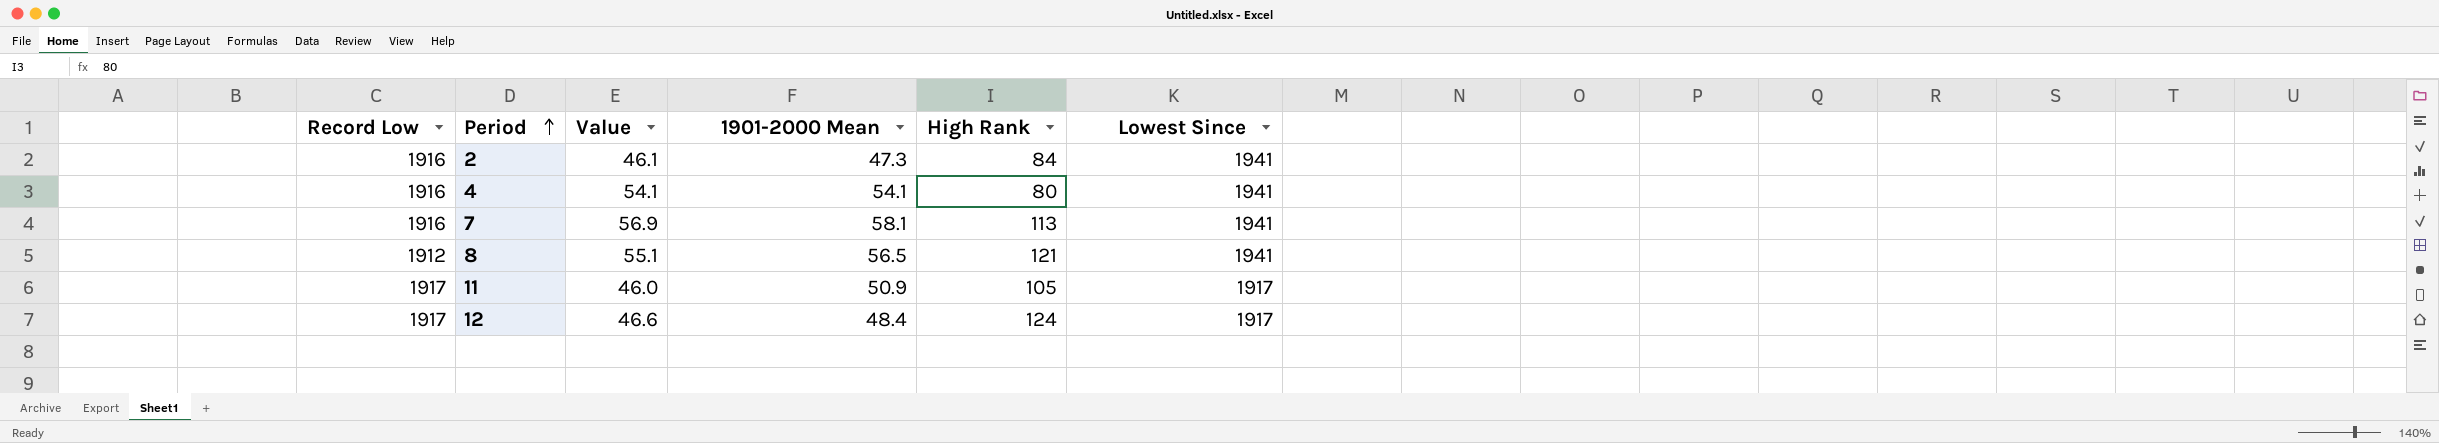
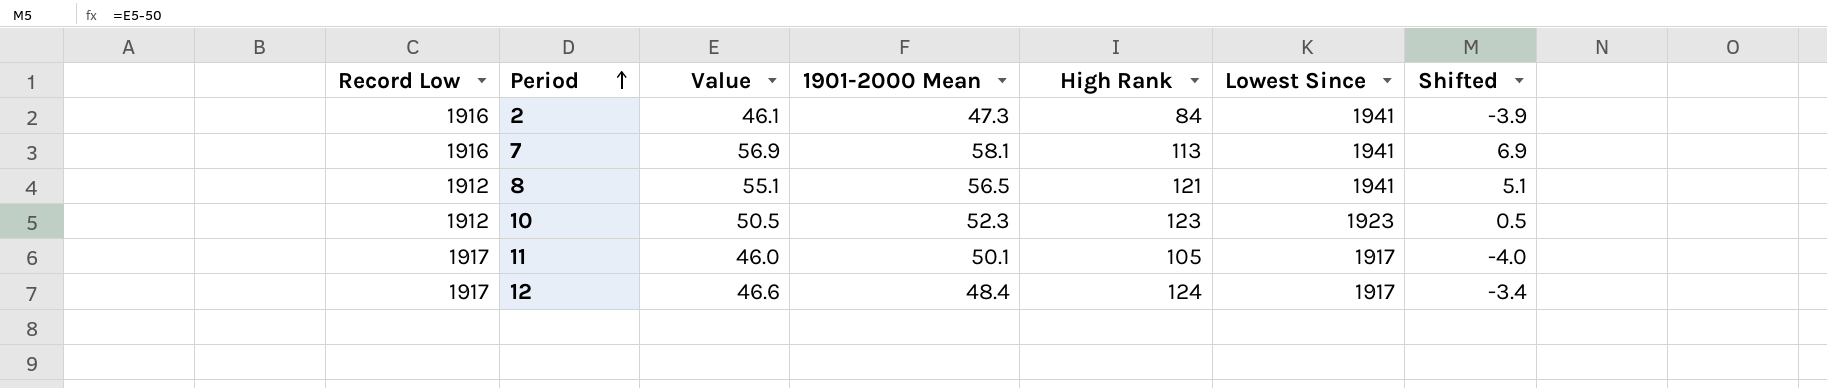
column Shifted | formula: none -> [Value] - 50
row 4: 1916 | 54.1 | 54.1 | 80 | 1941 -> none
row 10: none -> 1912 | 50.5 | 52.3 | 123 | 1923 | 0.5
11 | 1901-2000 Mean: 50.9 -> 50.1

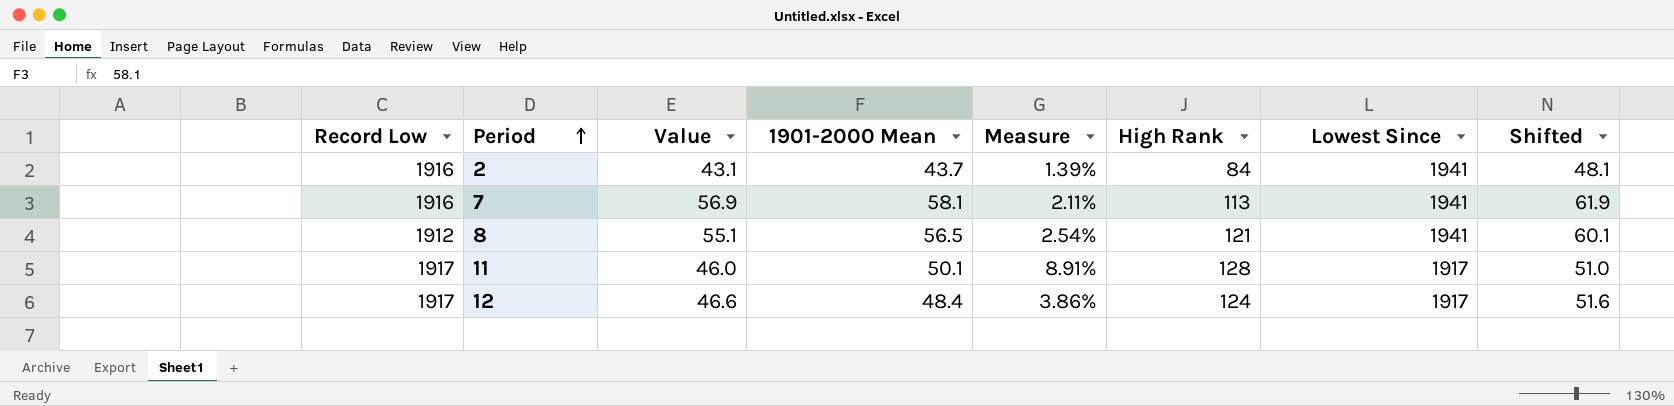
column Measure | formula: none -> ([1901-2000 Mean] - [Value]) / [Value]
column Shifted | formula: [Value] - 50 -> [Value] + 5
row 10: 1912 | 50.5 | 52.3 | 123 | 1923 | 0.5 -> none
2 | Value: 46.1 -> 43.1
2 | 1901-2000 Mean: 47.3 -> 43.7
11 | High Rank: 105 -> 128

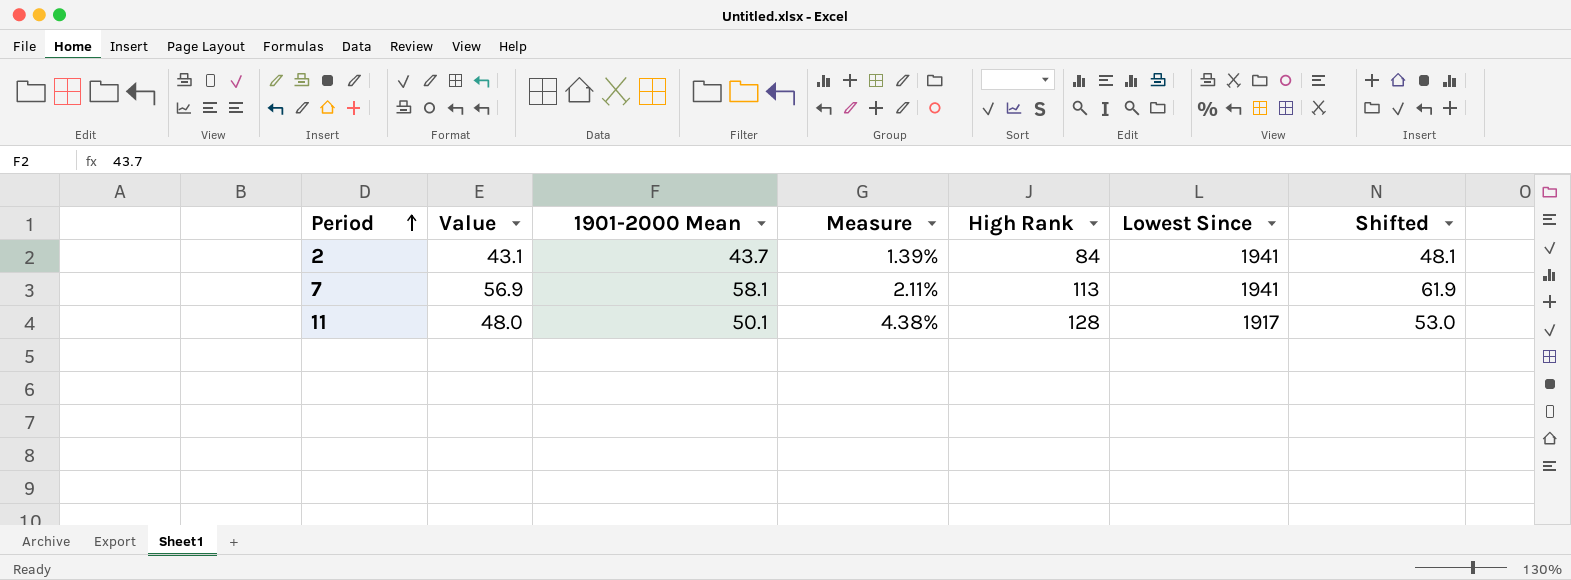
column Record Low | position: 1 -> none
row 8: 1912 | 55.1 | 56.5 | 2.54% | 121 | 1941 | 60.1 -> none
row 12: 1917 | 46.6 | 48.4 | 3.86% | 124 | 1917 | 51.6 -> none
11 | Value: 46.0 -> 48.0
11 | Measure: 8.91% -> 4.38%
11 | Shifted: 51.0 -> 53.0

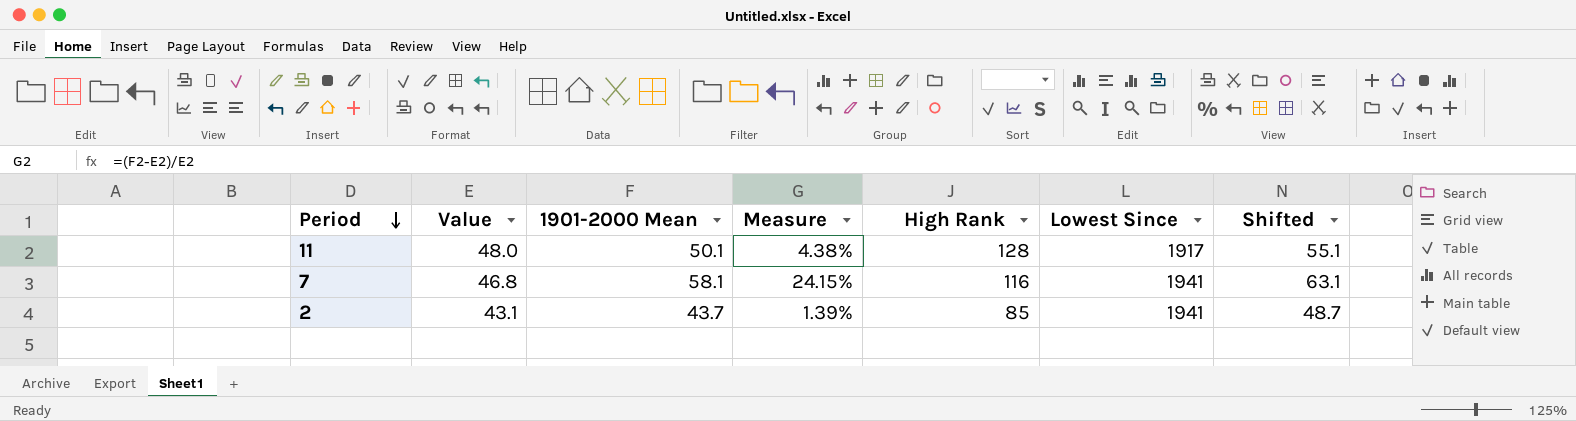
row order: Period ascending -> Period descending
column Shifted | formula: [Value] + 5 -> [1901-2000 Mean] + 5
7 | Value: 56.9 -> 46.8
7 | Measure: 2.11% -> 24.15%
7 | High Rank: 113 -> 116
2 | High Rank: 84 -> 85

